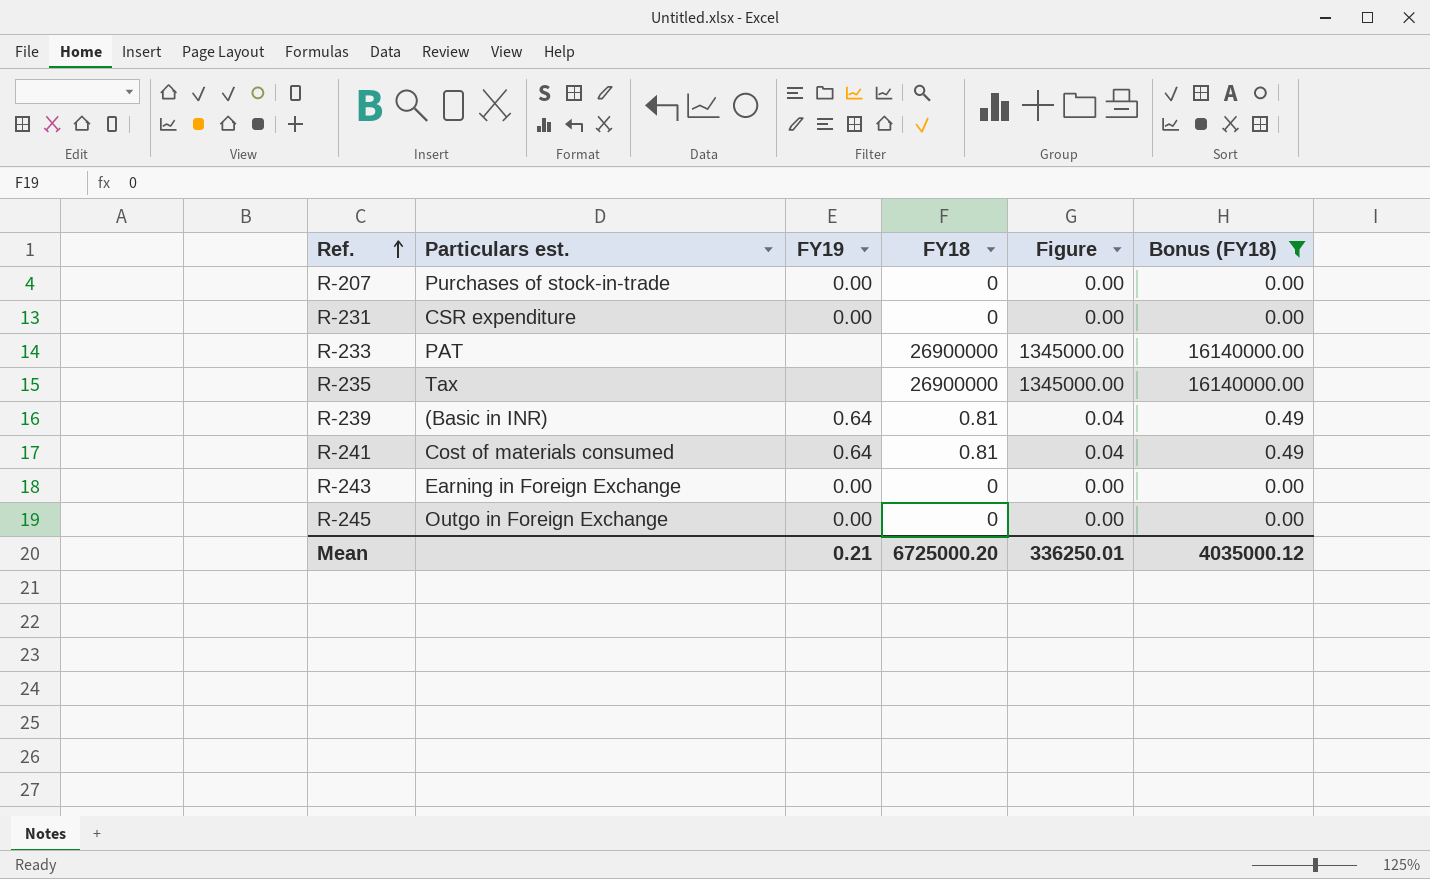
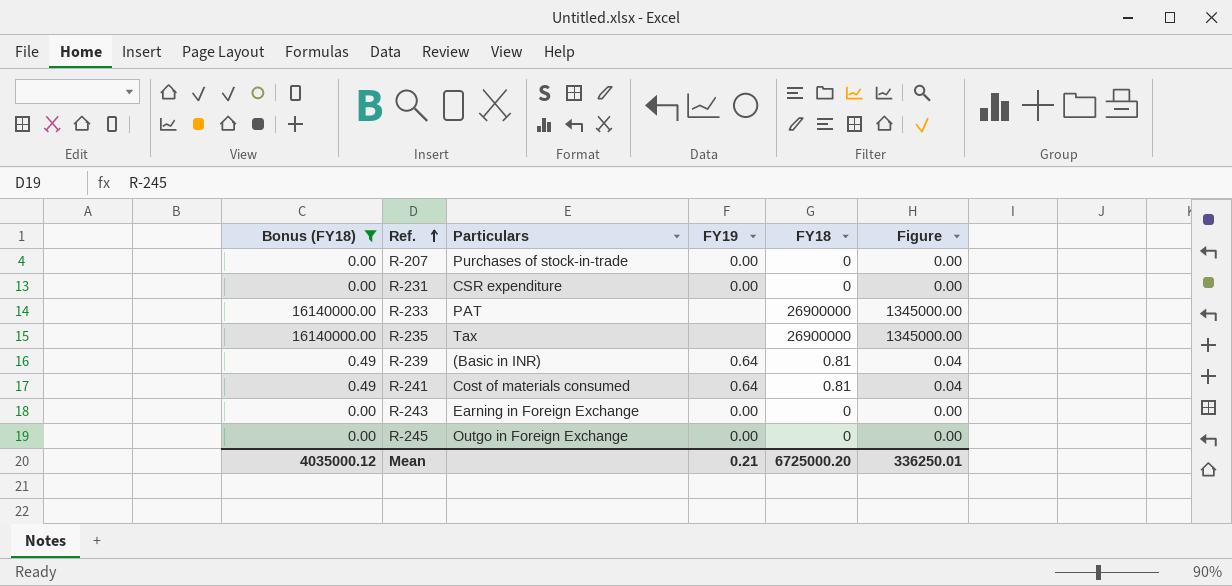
column Bonus (FY18) | position: 6 -> 1
column name: Particulars est. -> Particulars

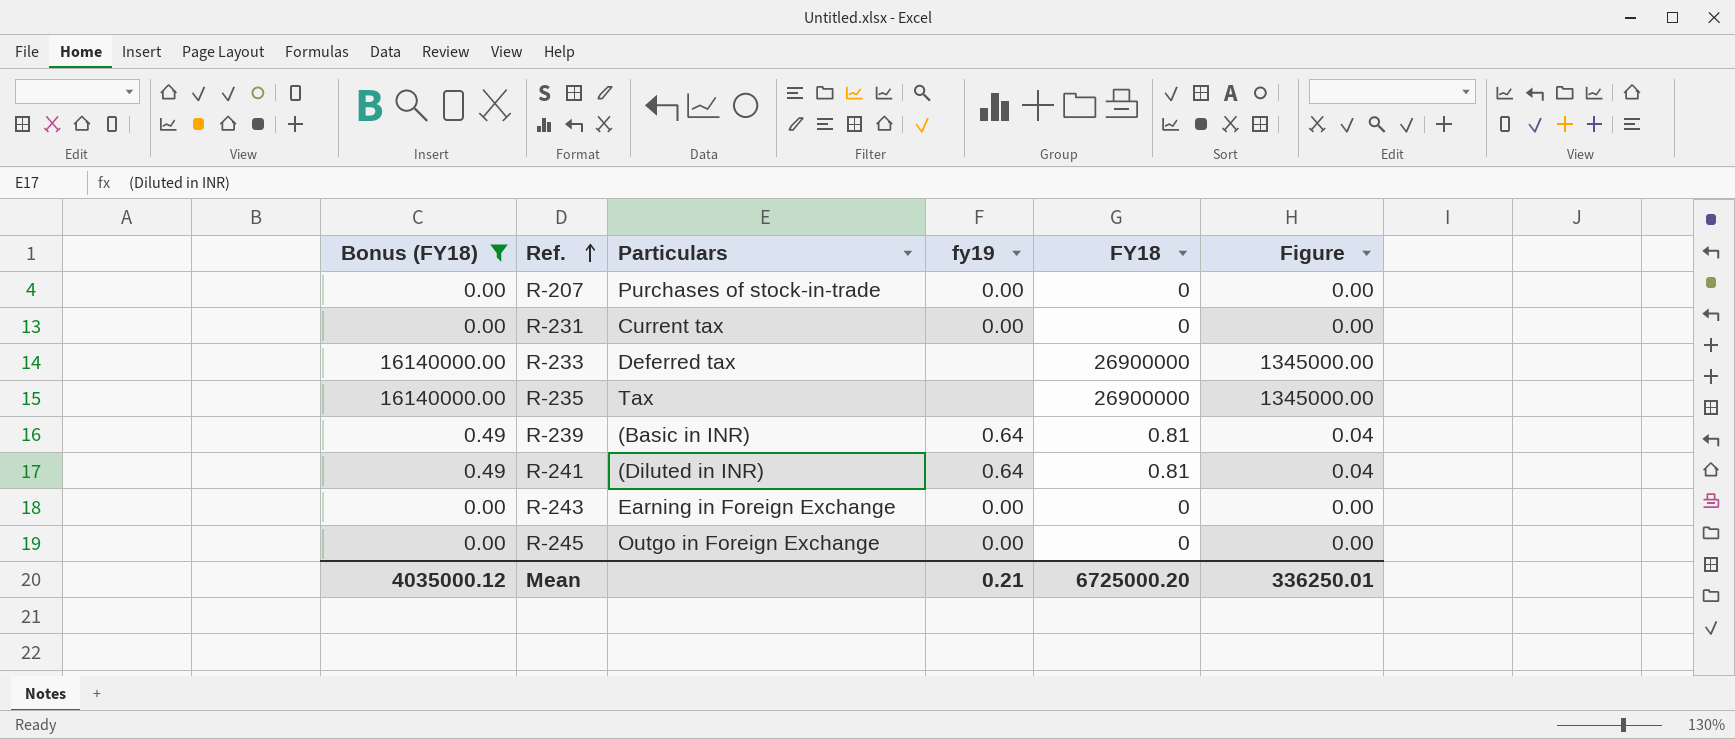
column name: FY19 -> fy19
R-231 | Particulars: CSR expenditure -> Current tax
R-233 | Particulars: PAT -> Deferred tax
R-241 | Particulars: Cost of materials consumed -> (Diluted in INR)

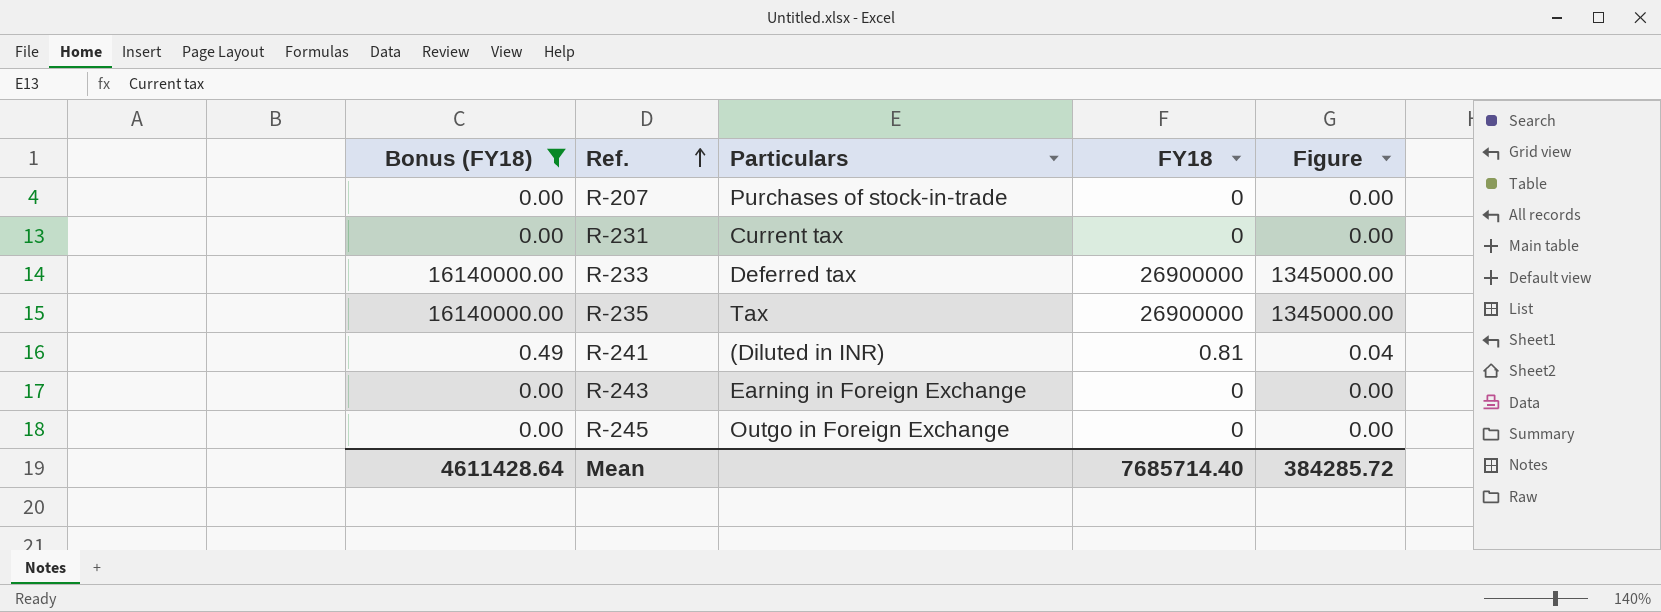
column fy19 | position: 4 -> none
row R-239: 0.49 | (Basic in INR) | 0.64 | 0.81 | 0.04 -> none
Mean | Bonus (FY18): 4035000.12 -> 4611428.64
Mean | FY18: 6725000.20 -> 7685714.40
Mean | Figure: 336250.01 -> 384285.72

